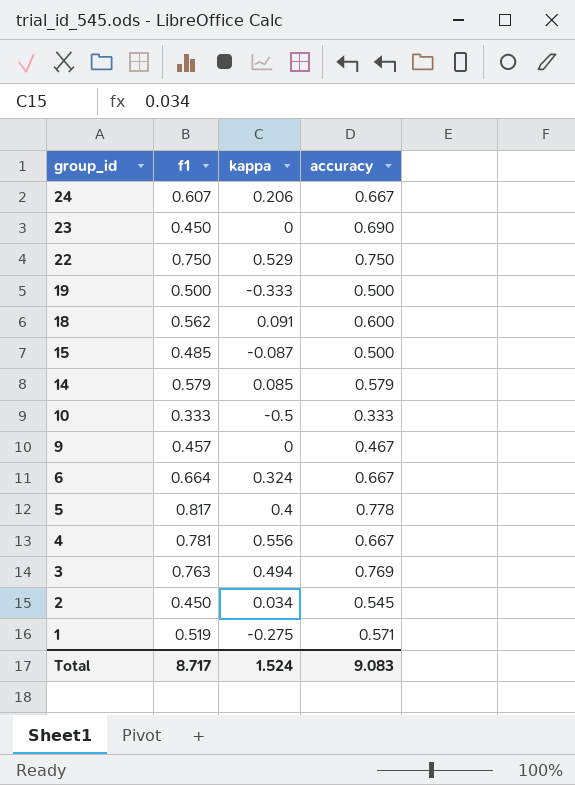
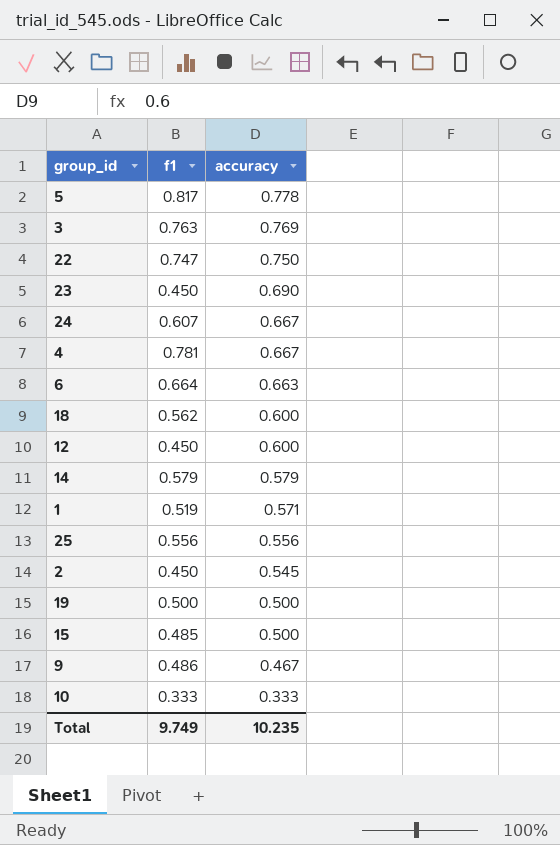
row order: group_id descending -> accuracy descending
column kappa | position: 3 -> none
22 | f1: 0.750 -> 0.747
6 | accuracy: 0.667 -> 0.663
row 12: none -> 0.450 | 0.600
row 25: none -> 0.556 | 0.556
9 | f1: 0.457 -> 0.486
Total | f1: 8.717 -> 9.749
Total | accuracy: 9.083 -> 10.235

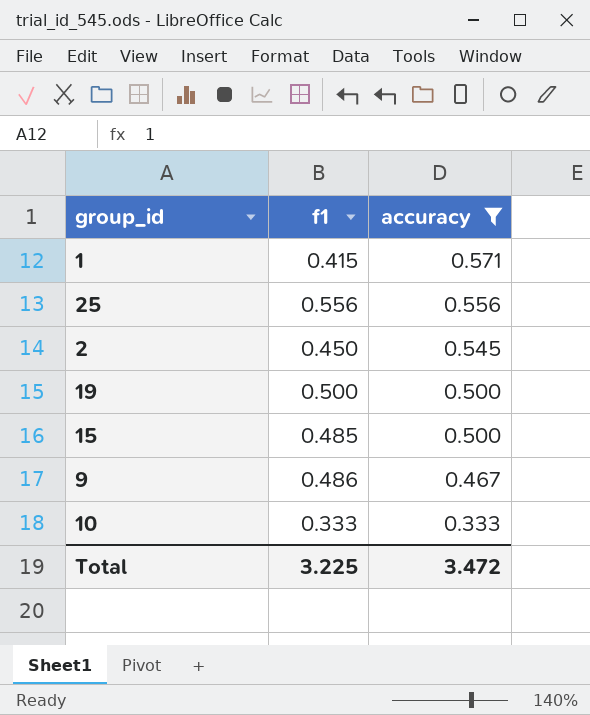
filter: none -> accuracy <= 0.571
1 | f1: 0.519 -> 0.415
Total | f1: 9.749 -> 3.225
Total | accuracy: 10.235 -> 3.472

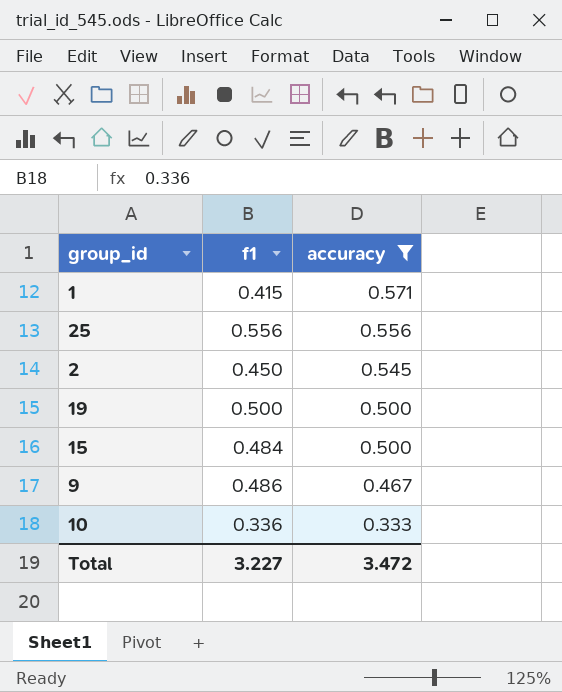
15 | f1: 0.485 -> 0.484
10 | f1: 0.333 -> 0.336
Total | f1: 3.225 -> 3.227

